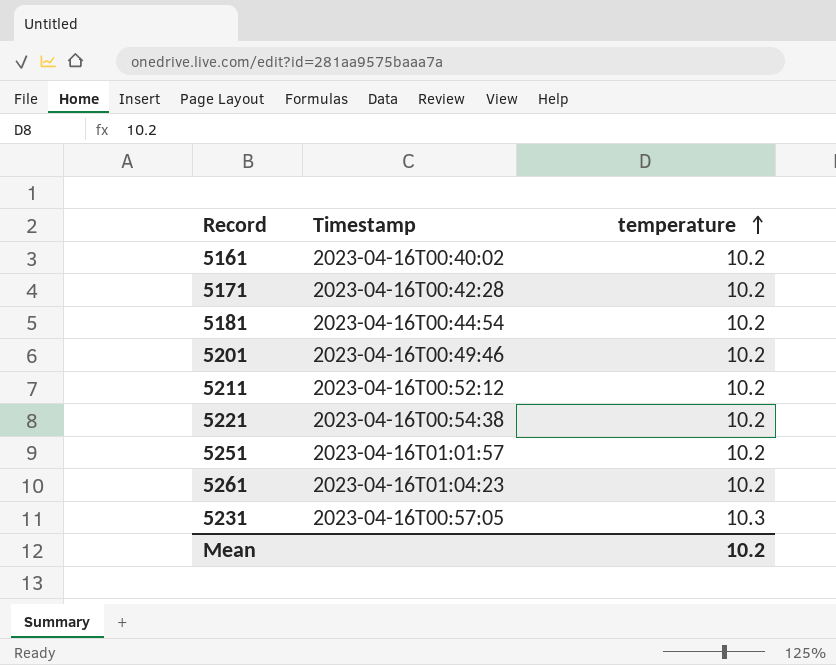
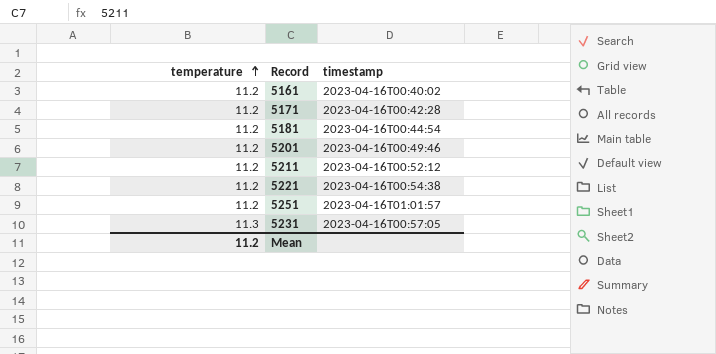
column temperature | position: 3 -> 1
column name: Timestamp -> timestamp
row 5261: 2023-04-16T01:04:23 | 10.2 -> none
5161 | temperature: 10.2 -> 11.2
5171 | temperature: 10.2 -> 11.2
5181 | temperature: 10.2 -> 11.2
5201 | temperature: 10.2 -> 11.2
5211 | temperature: 10.2 -> 11.2
5221 | temperature: 10.2 -> 11.2
5251 | temperature: 10.2 -> 11.2
5231 | temperature: 10.3 -> 11.3
Mean | temperature: 10.2 -> 11.2

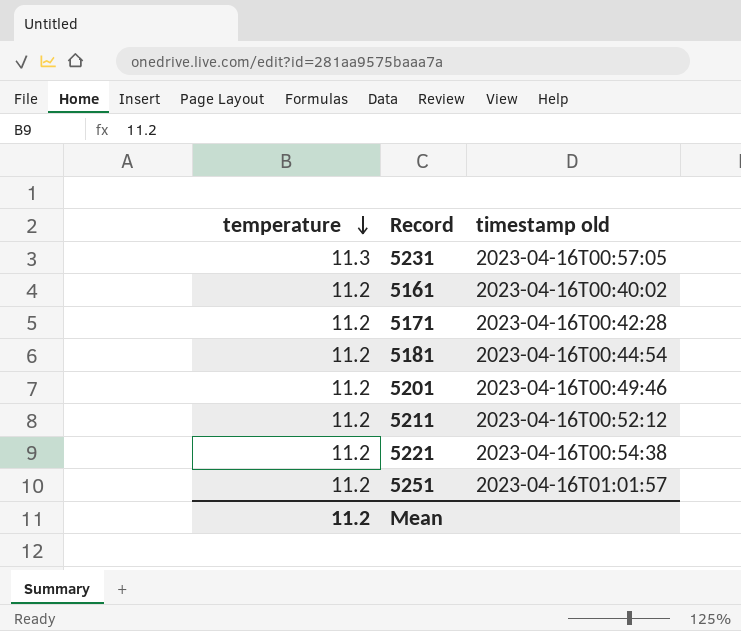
row order: temperature ascending -> temperature descending
column name: timestamp -> timestamp old

